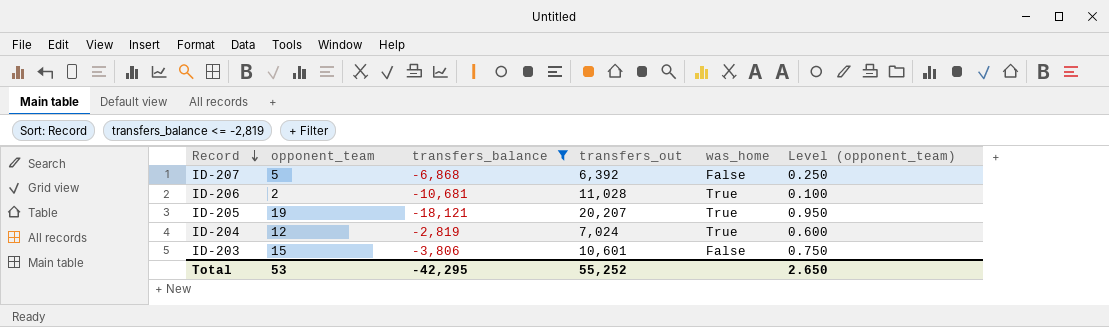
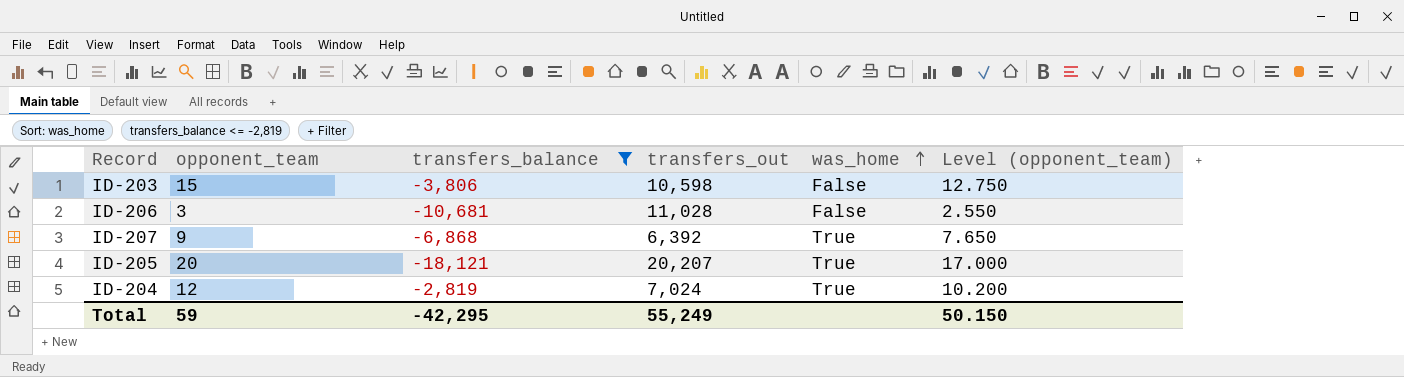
row order: Record descending -> was_home ascending
column Level (opponent_team) | formula: [opponent_team] * 0.05 -> [opponent_team] * 0.85
ID-203 | transfers_out: 10,601 -> 10,598
ID-206 | opponent_team: 2 -> 3
ID-206 | was_home: True -> False
ID-207 | opponent_team: 5 -> 9
ID-207 | was_home: False -> True
ID-205 | opponent_team: 19 -> 20
Total | opponent_team: 53 -> 59
Total | transfers_out: 55,252 -> 55,249
Total | Level (opponent_team): 2.650 -> 50.150

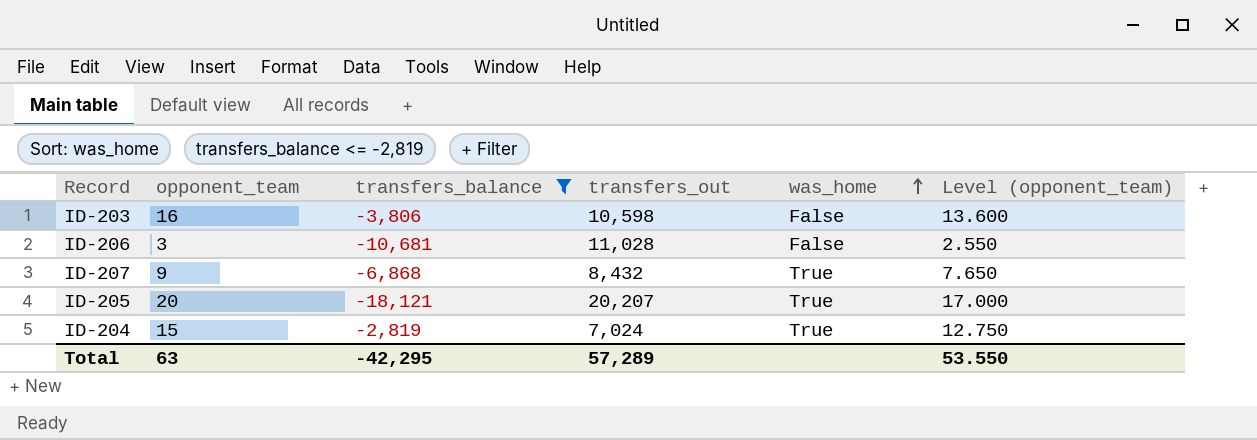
ID-203 | opponent_team: 15 -> 16
ID-203 | Level (opponent_team): 12.750 -> 13.600
ID-207 | transfers_out: 6,392 -> 8,432
ID-204 | opponent_team: 12 -> 15
ID-204 | Level (opponent_team): 10.200 -> 12.750
Total | opponent_team: 59 -> 63
Total | transfers_out: 55,249 -> 57,289
Total | Level (opponent_team): 50.150 -> 53.550

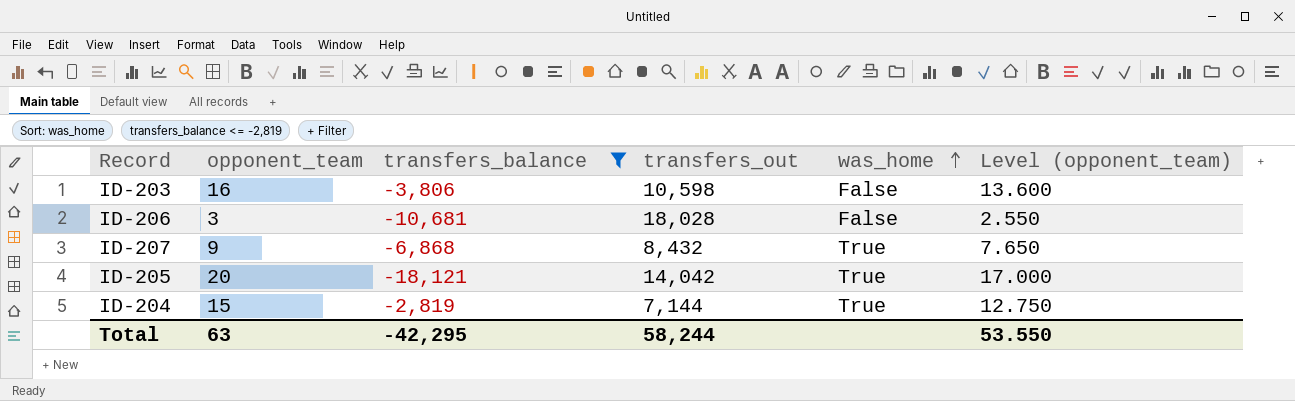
ID-206 | transfers_out: 11,028 -> 18,028
ID-205 | transfers_out: 20,207 -> 14,042
ID-204 | transfers_out: 7,024 -> 7,144
Total | transfers_out: 57,289 -> 58,244

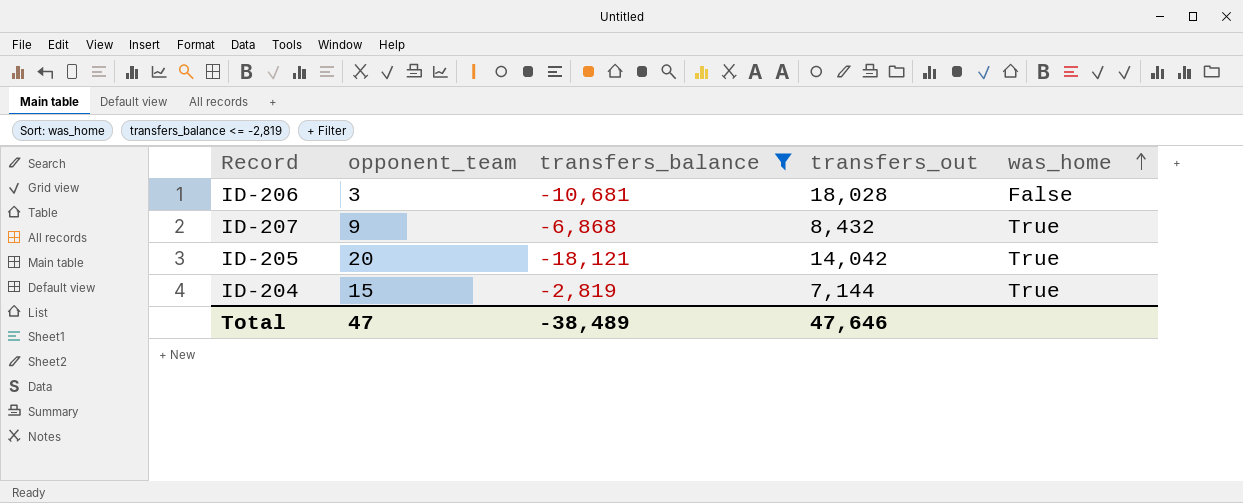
column Level (opponent_team) | formula: [opponent_team] * 0.85 -> none
row ID-203: 16 | -3,806 | 10,598 | False | 13.600 -> none
Total | opponent_team: 63 -> 47
Total | transfers_balance: -42,295 -> -38,489
Total | transfers_out: 58,244 -> 47,646

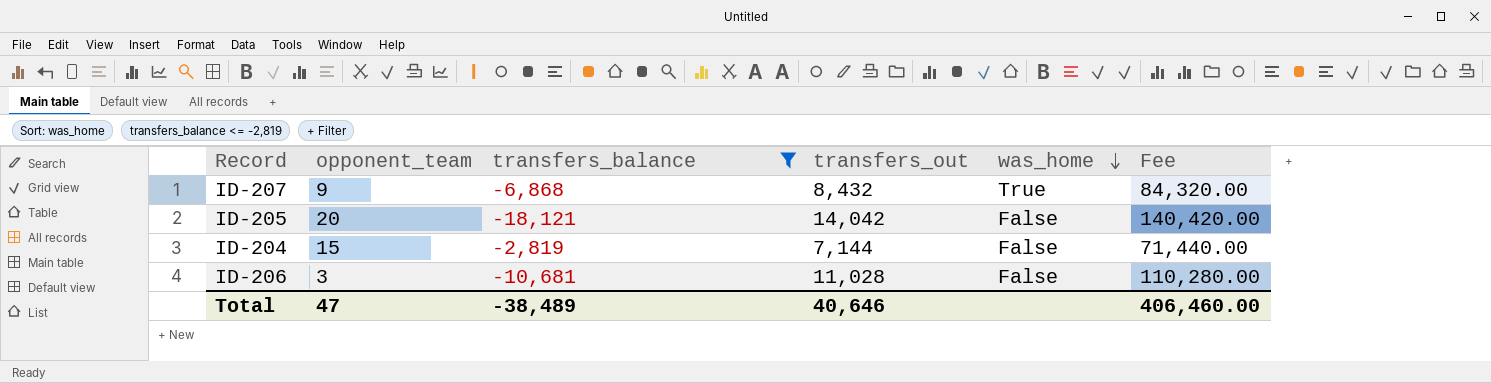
row order: was_home ascending -> was_home descending
column Fee | formula: none -> [transfers_out] * 10
ID-205 | was_home: True -> False
ID-204 | was_home: True -> False
ID-206 | transfers_out: 18,028 -> 11,028
Total | transfers_out: 47,646 -> 40,646

